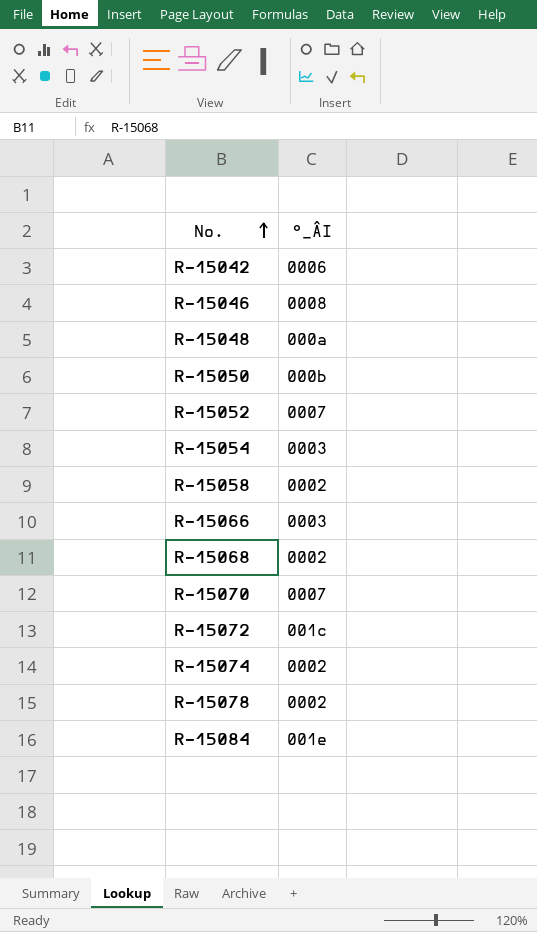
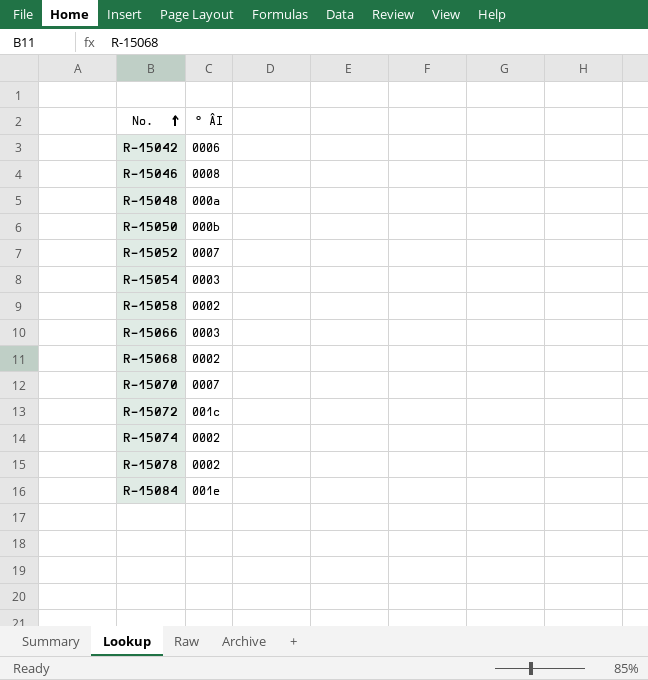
column name: °_ÂI -> ° ÂI

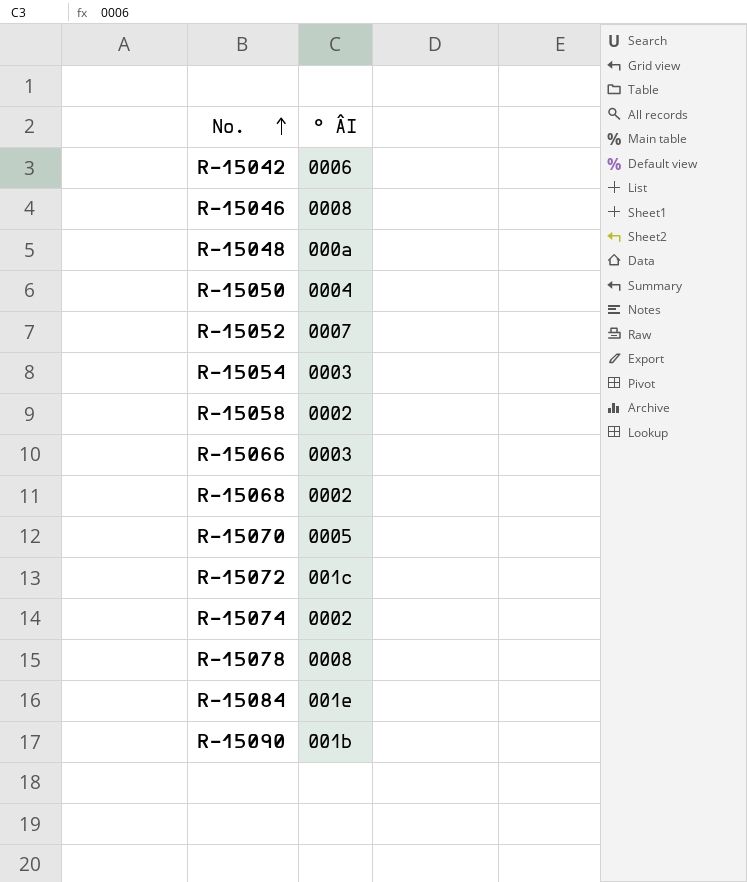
R-15050 | ° ÂI: 000b -> 0004
R-15070 | ° ÂI: 0007 -> 0005
R-15078 | ° ÂI: 0002 -> 0008
row R-15090: none -> 001b

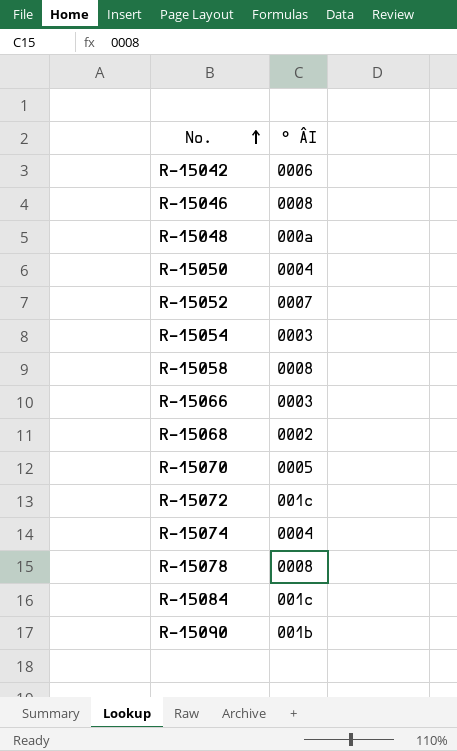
R-15058 | ° ÂI: 0002 -> 0008
R-15074 | ° ÂI: 0002 -> 0004
R-15084 | ° ÂI: 001e -> 001c

